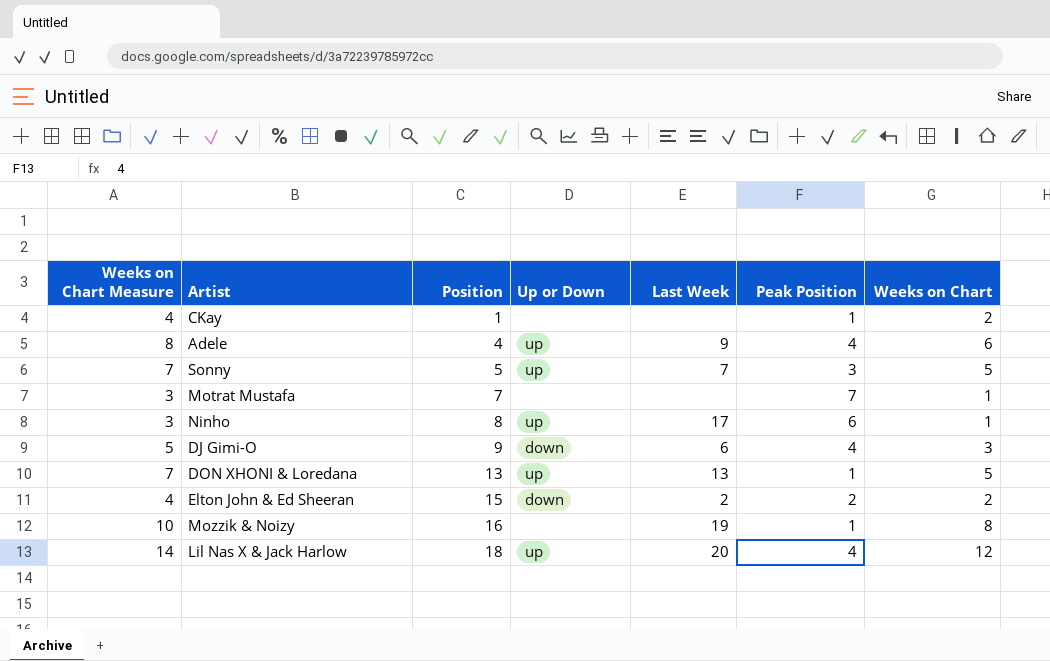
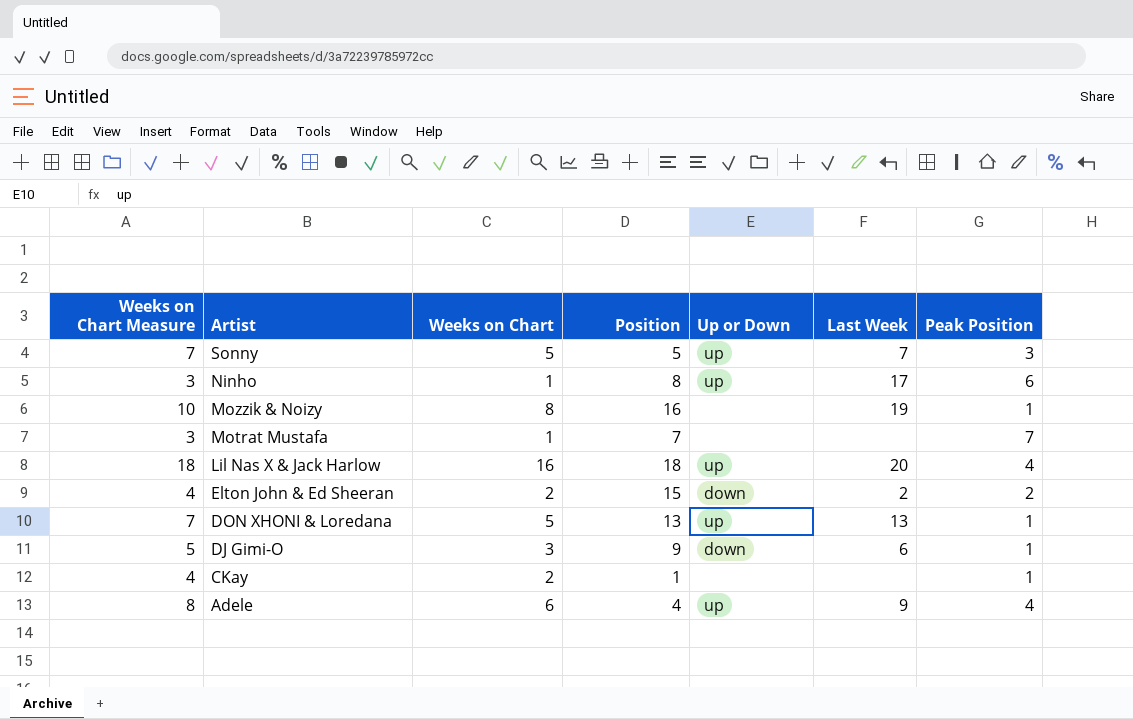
row order: Position ascending -> Artist descending
column Weeks on Chart | position: 7 -> 3
Lil Nas X & Jack Harlow | Weeks on Chart Measure: 14 -> 18
Lil Nas X & Jack Harlow | Weeks on Chart: 12 -> 16
DJ Gimi-O | Peak Position: 4 -> 1

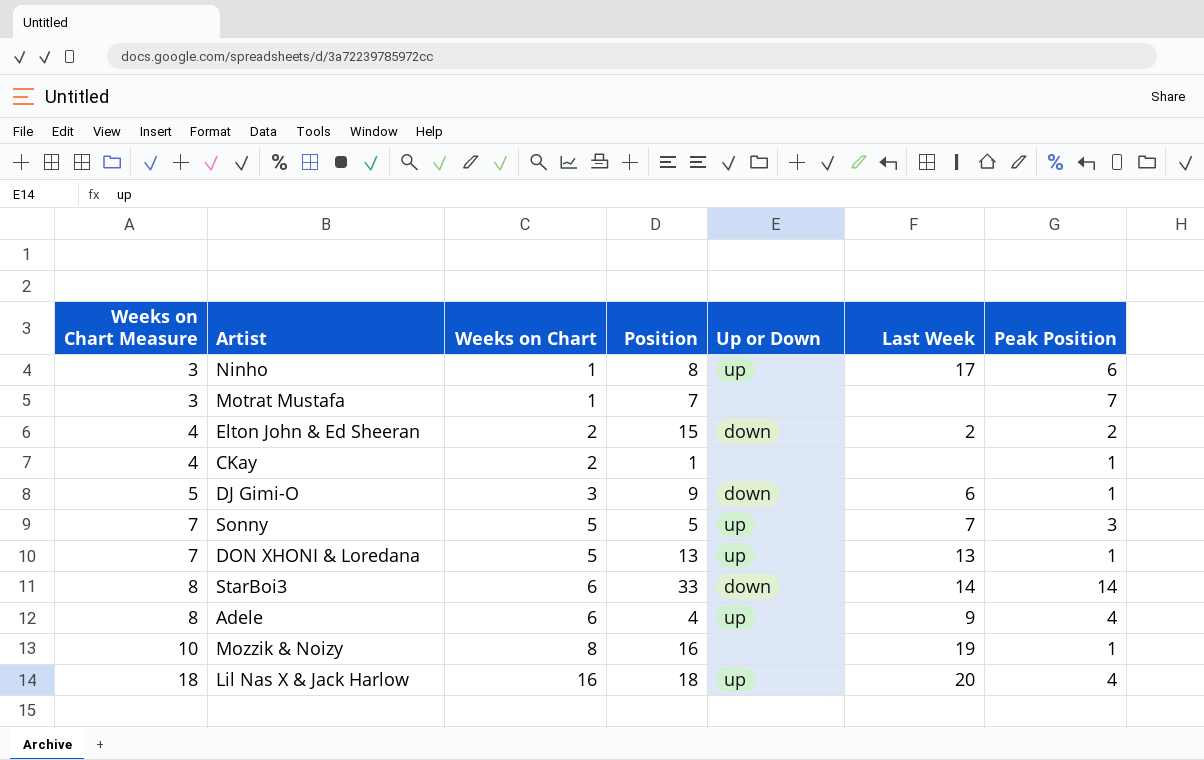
row order: Artist descending -> Weeks on Chart Measure ascending
row StarBoi3: none -> 8 | 6 | 33 | down | 14 | 14

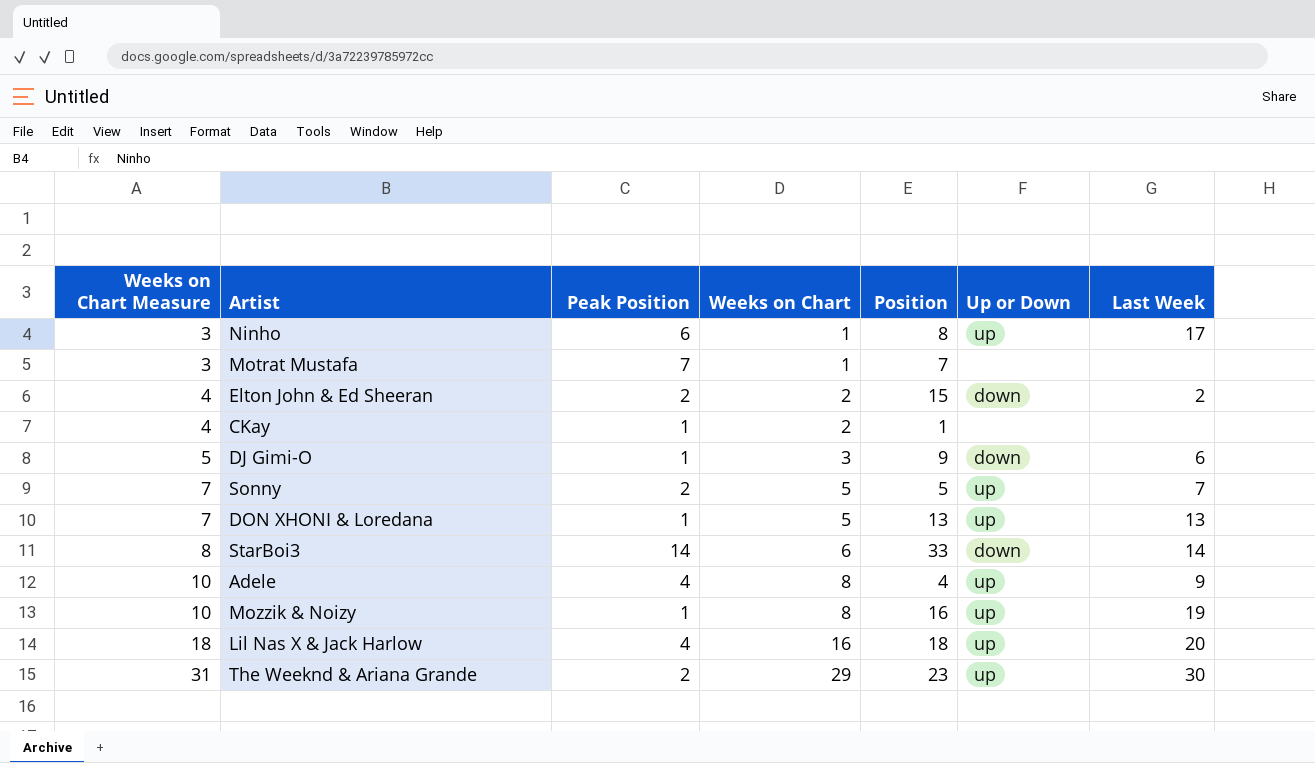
column Peak Position | position: 7 -> 3
Sonny | Peak Position: 3 -> 2
Adele | Weeks on Chart Measure: 8 -> 10
Adele | Weeks on Chart: 6 -> 8
Mozzik & Noizy | Up or Down: none -> up
row The Weeknd & Ariana Grande: none -> 31 | 2 | 29 | 23 | up | 30

